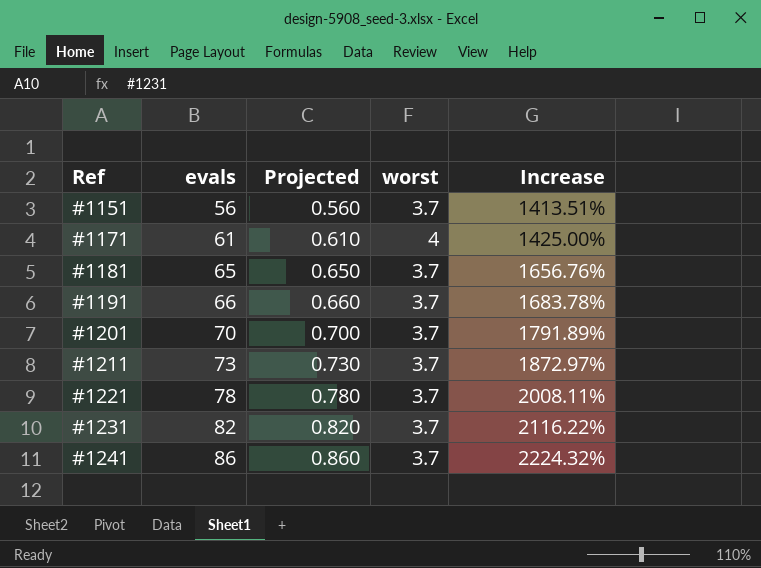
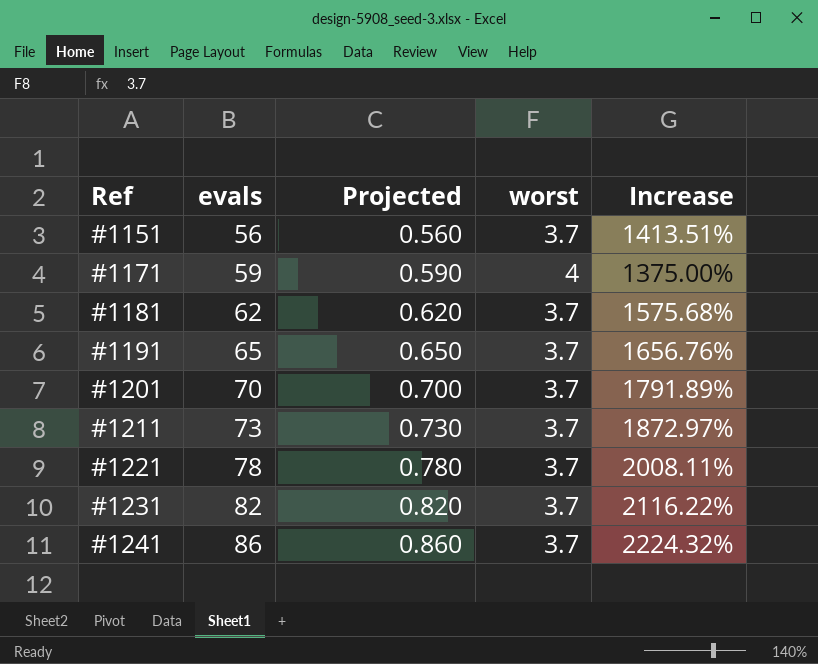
#1171 | evals: 61 -> 59
#1171 | Projected: 0.610 -> 0.590
#1171 | Increase: 1425.00% -> 1375.00%
#1181 | evals: 65 -> 62
#1181 | Projected: 0.650 -> 0.620
#1181 | Increase: 1656.76% -> 1575.68%
#1191 | evals: 66 -> 65
#1191 | Projected: 0.660 -> 0.650
#1191 | Increase: 1683.78% -> 1656.76%

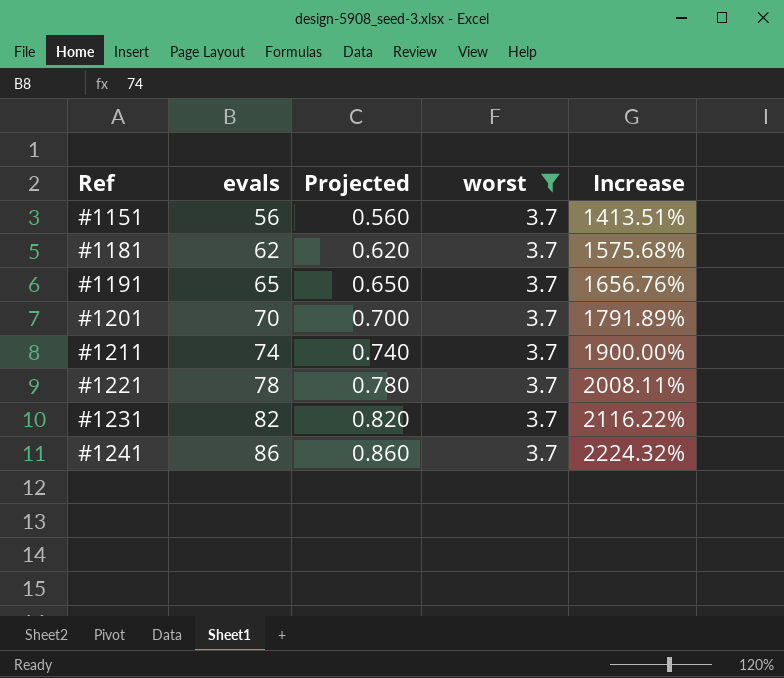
filter: none -> worst = 3.7
#1211 | evals: 73 -> 74
#1211 | Projected: 0.730 -> 0.740
#1211 | Increase: 1872.97% -> 1900.00%

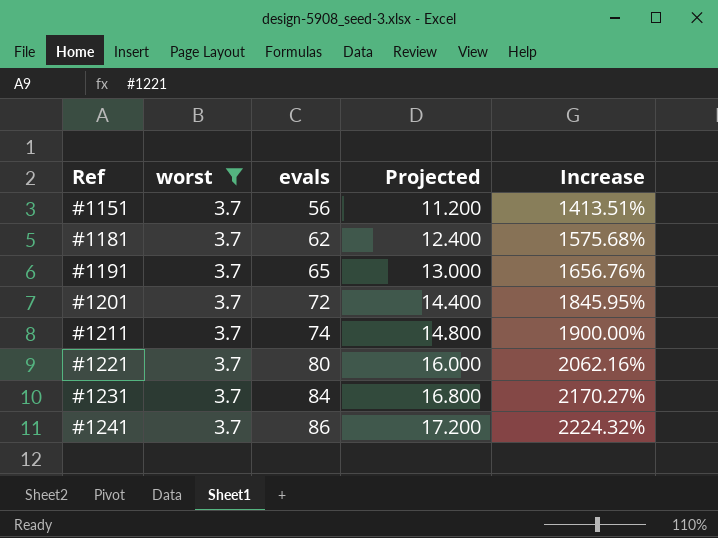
column worst | position: 4 -> 2
column Projected | formula: [evals] * 0.01 -> [evals] * 0.2
#1201 | evals: 70 -> 72
#1201 | Increase: 1791.89% -> 1845.95%
#1221 | evals: 78 -> 80
#1221 | Increase: 2008.11% -> 2062.16%
#1231 | evals: 82 -> 84
#1231 | Increase: 2116.22% -> 2170.27%

